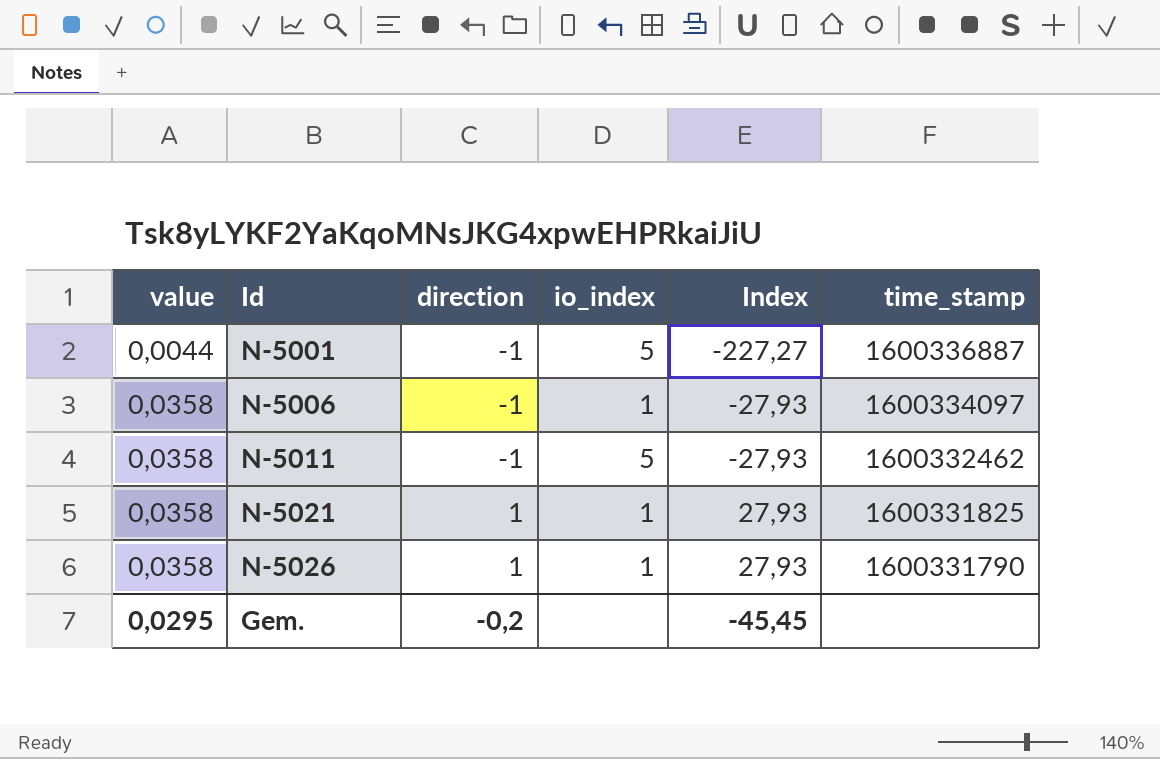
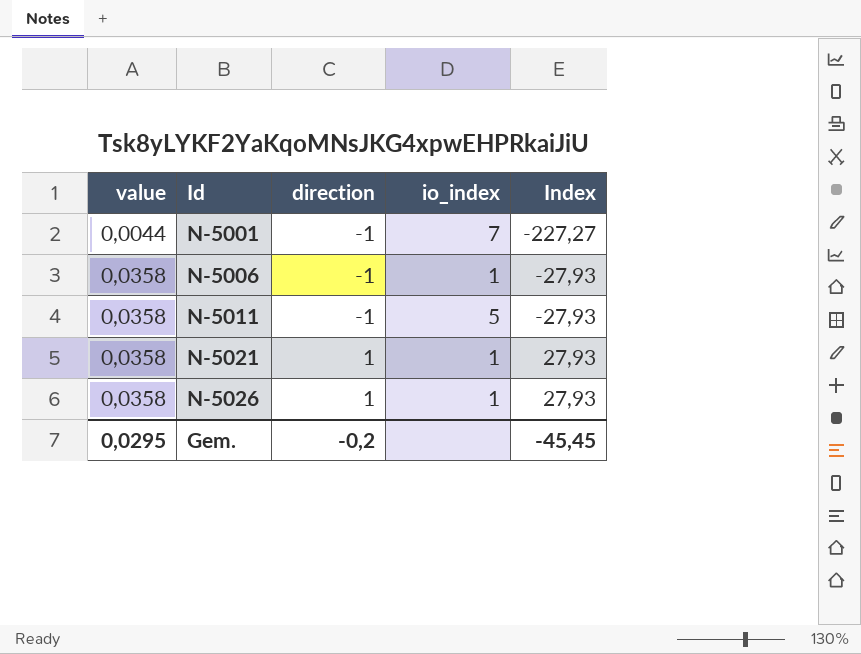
column time_stamp | position: 6 -> none
N-5001 | io_index: 5 -> 7

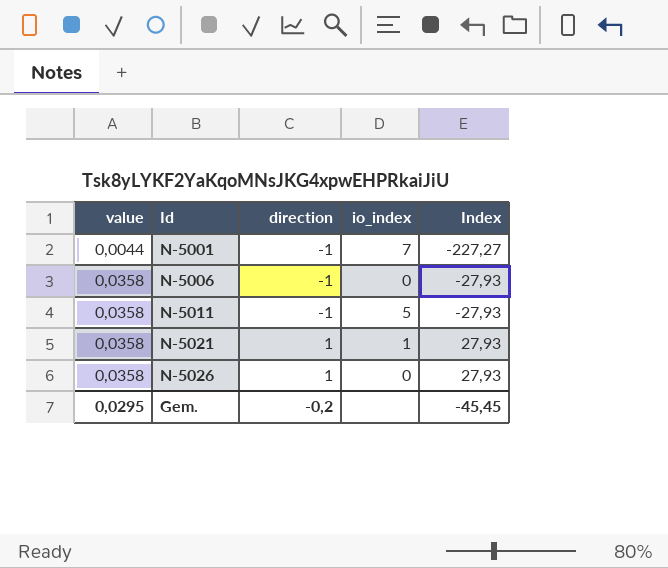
N-5006 | io_index: 1 -> 0
N-5026 | io_index: 1 -> 0

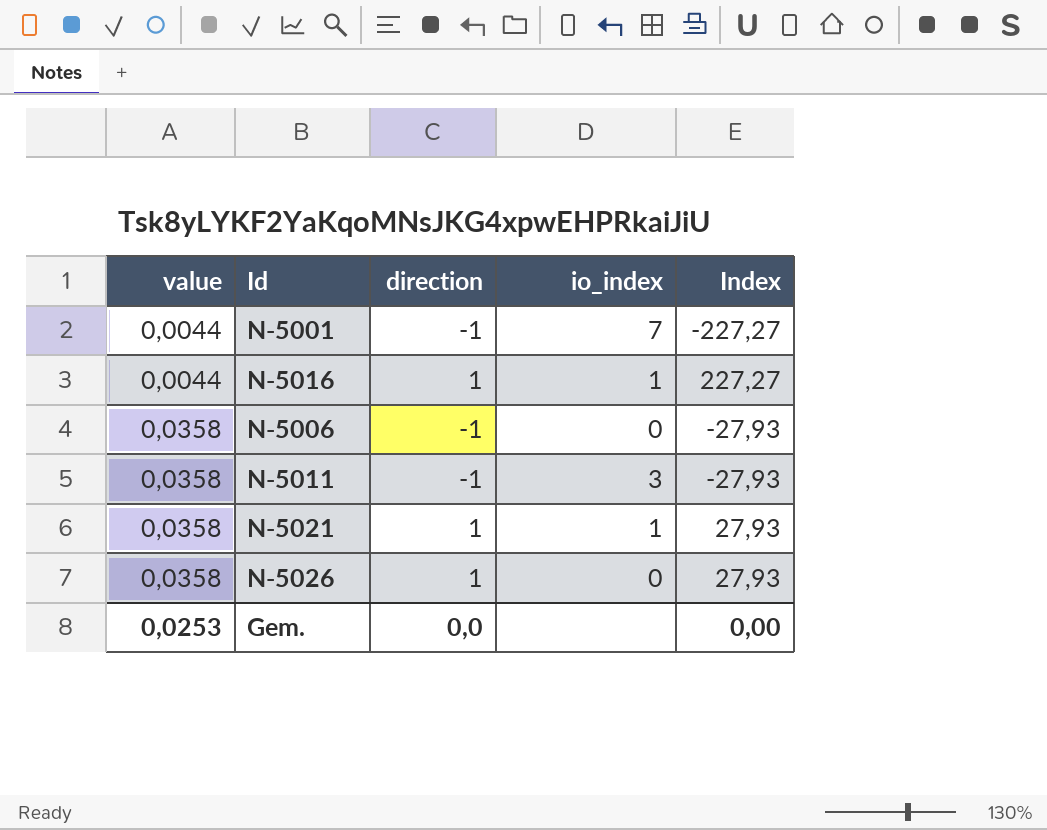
row N-5016: none -> 0,0044 | 1 | 1 | 227,27
N-5011 | io_index: 5 -> 3
Gem. | value: 0,0295 -> 0,0253
Gem. | direction: -0,2 -> 0,0
Gem. | Index: -45,45 -> 0,00

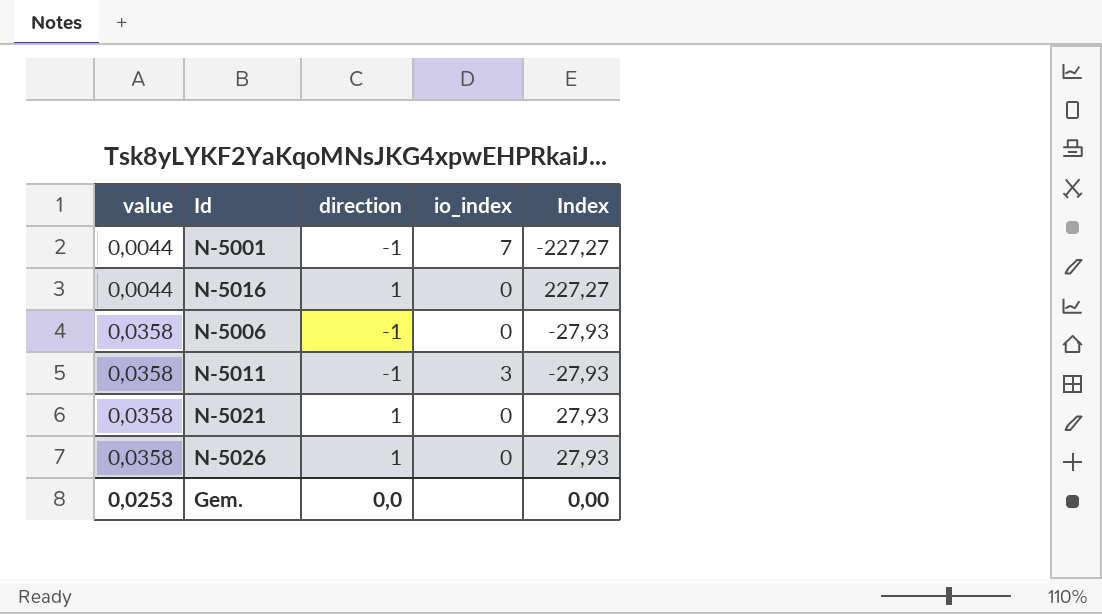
N-5016 | io_index: 1 -> 0
N-5021 | io_index: 1 -> 0

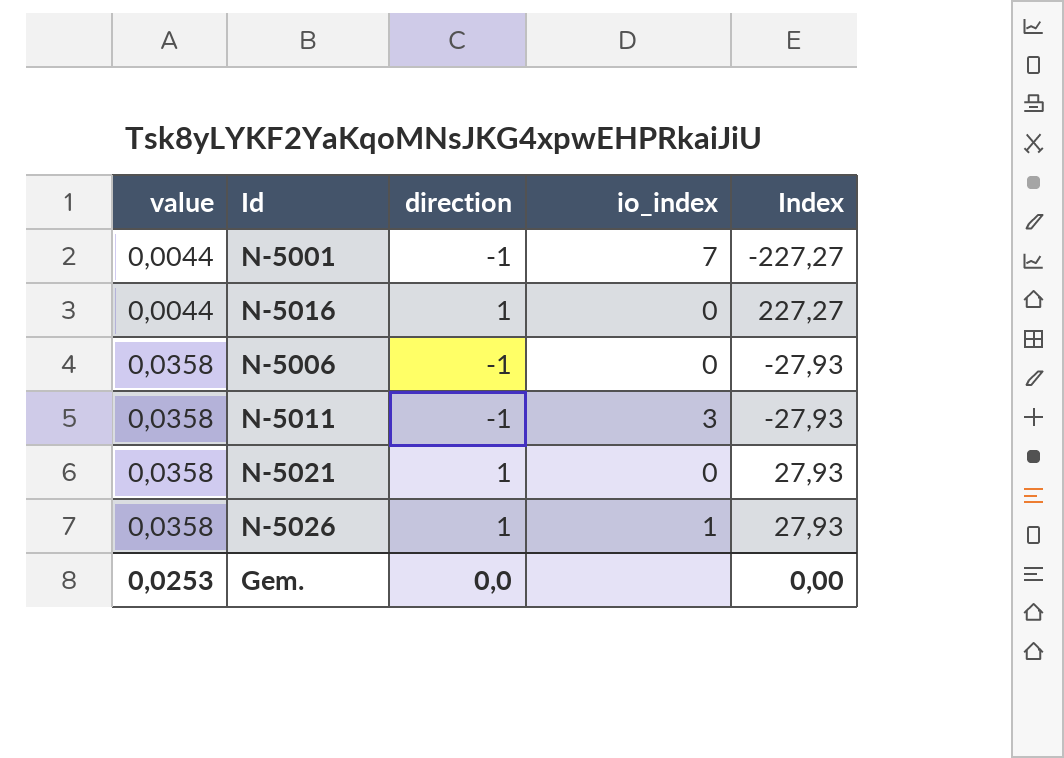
N-5026 | io_index: 0 -> 1

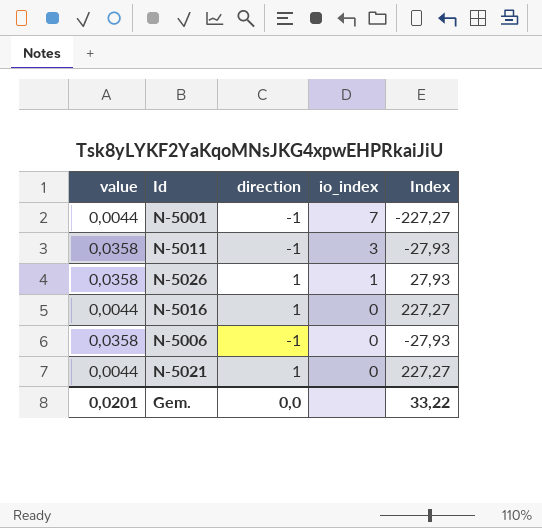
row order: value ascending -> io_index descending
N-5021 | value: 0,0358 -> 0,0044
N-5021 | Index: 27,93 -> 227,27
Gem. | value: 0,0253 -> 0,0201
Gem. | Index: 0,00 -> 33,22

